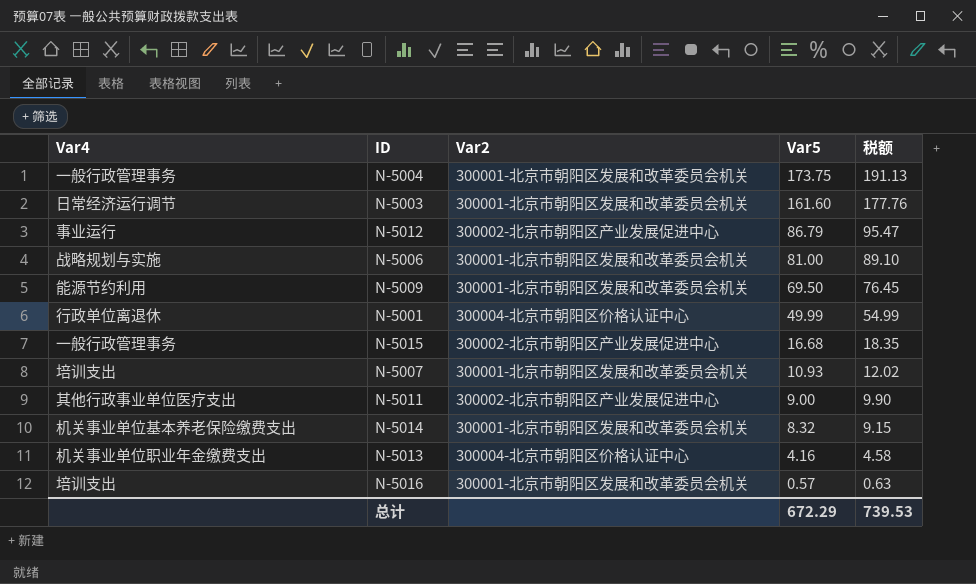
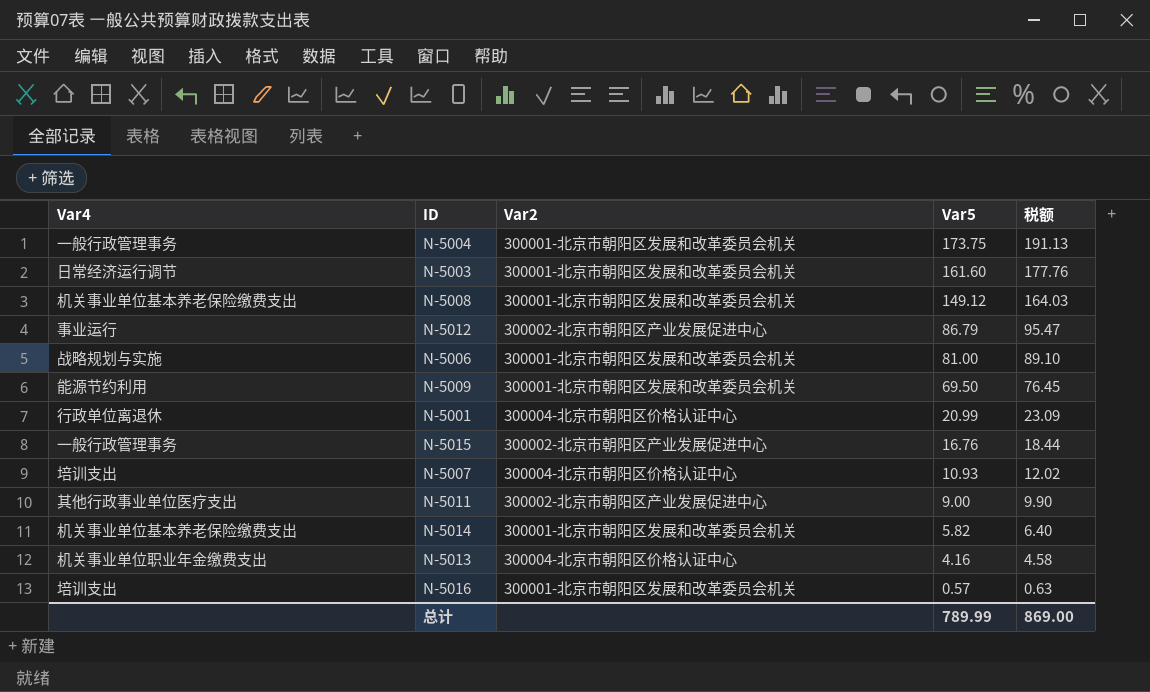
row N-5008: none -> 机关事业单位基本养老保险缴费支出 | 300001-北京市朝阳区发展和改革委员会机关 | 149.12 | 164.03
N-5001 | Var5: 49.99 -> 20.99
N-5001 | 税额: 54.99 -> 23.09
N-5015 | Var5: 16.68 -> 16.76
N-5015 | 税额: 18.35 -> 18.44
N-5007 | Var2: 300001-北京市朝阳区发展和改革委员会机关 -> 300004-北京市朝阳区价格认证中心
N-5014 | Var5: 8.32 -> 5.82
N-5014 | 税额: 9.15 -> 6.40
总计 | Var5: 672.29 -> 789.99
总计 | 税额: 739.53 -> 869.00

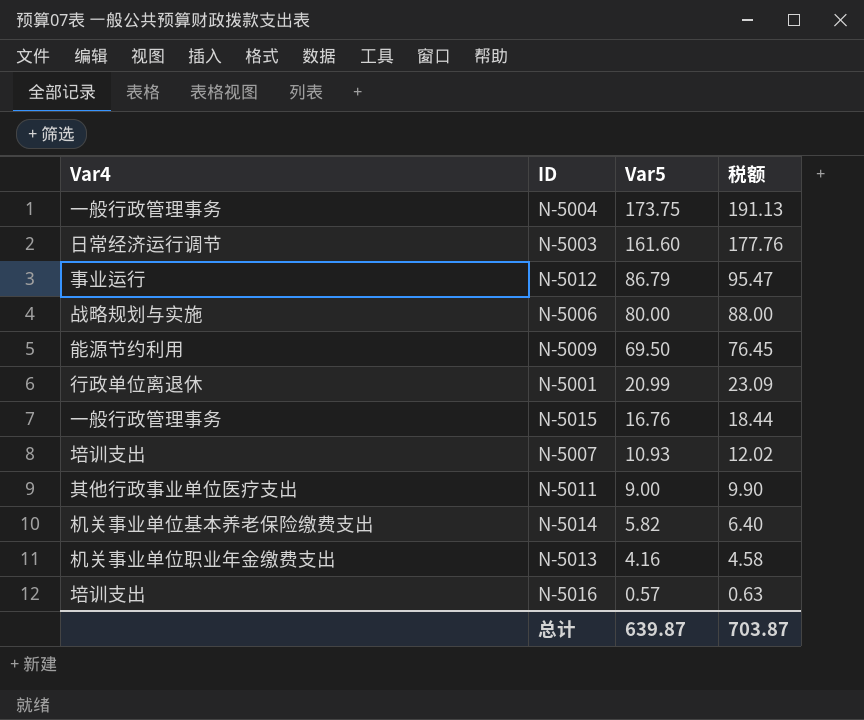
column Var2 | position: 3 -> none
row N-5008: 机关事业单位基本养老保险缴费支出 | 300001-北京市朝阳区发展和改革委员会机关 | 149.12 | 164.03 -> none
N-5006 | Var5: 81.00 -> 80.00
N-5006 | 税额: 89.10 -> 88.00
总计 | Var5: 789.99 -> 639.87
总计 | 税额: 869.00 -> 703.87

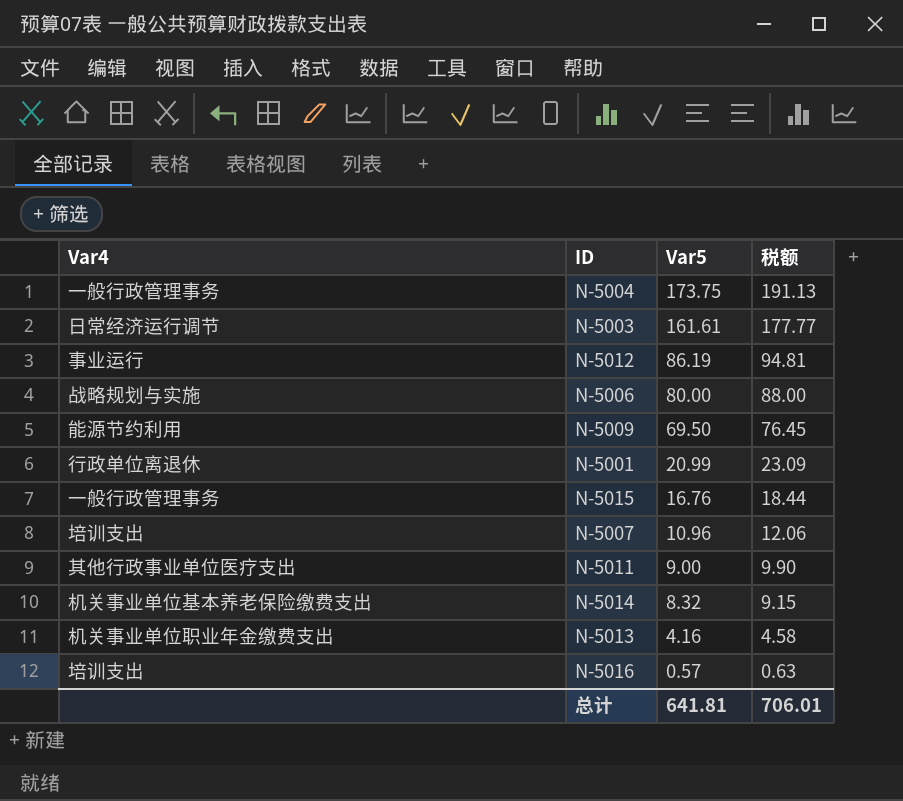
N-5003 | Var5: 161.60 -> 161.61
N-5003 | 税额: 177.76 -> 177.77
N-5012 | Var5: 86.79 -> 86.19
N-5012 | 税额: 95.47 -> 94.81
N-5007 | Var5: 10.93 -> 10.96
N-5007 | 税额: 12.02 -> 12.06
N-5014 | Var5: 5.82 -> 8.32
N-5014 | 税额: 6.40 -> 9.15
总计 | Var5: 639.87 -> 641.81
总计 | 税额: 703.87 -> 706.01

